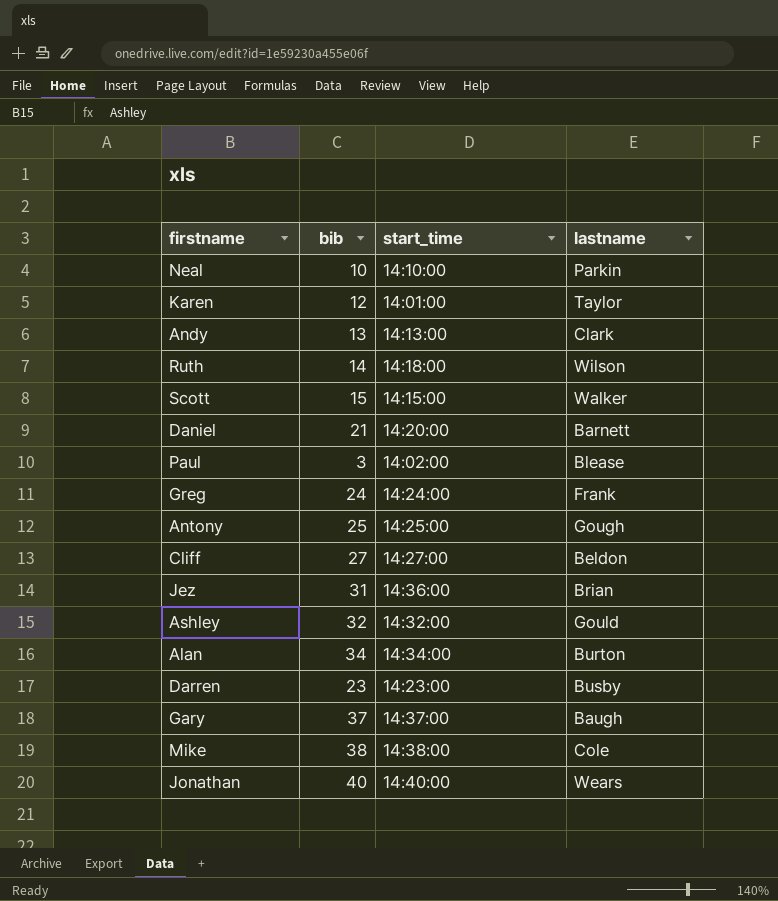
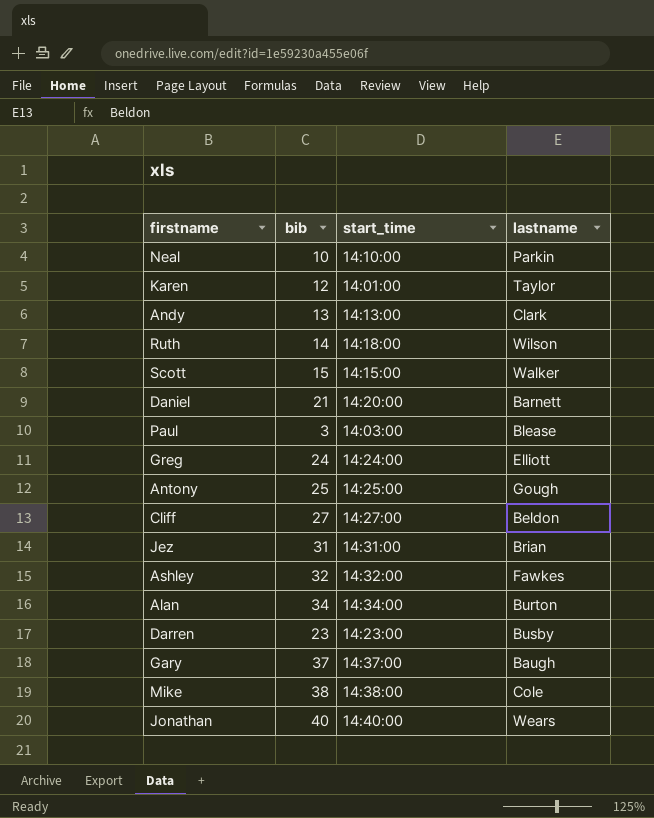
Paul | start_time: 14:02:00 -> 14:03:00
Greg | lastname: Frank -> Elliott
Jez | start_time: 14:36:00 -> 14:31:00
Ashley | lastname: Gould -> Fawkes

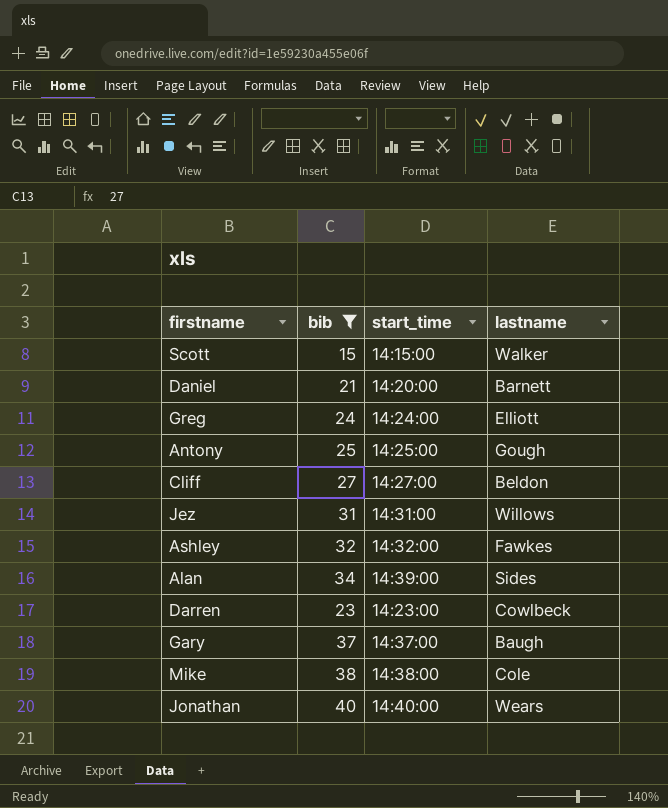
filter: none -> bib >= 15
Jez | lastname: Brian -> Willows
Alan | start_time: 14:34:00 -> 14:39:00
Alan | lastname: Burton -> Sides
Darren | lastname: Busby -> Cowlbeck

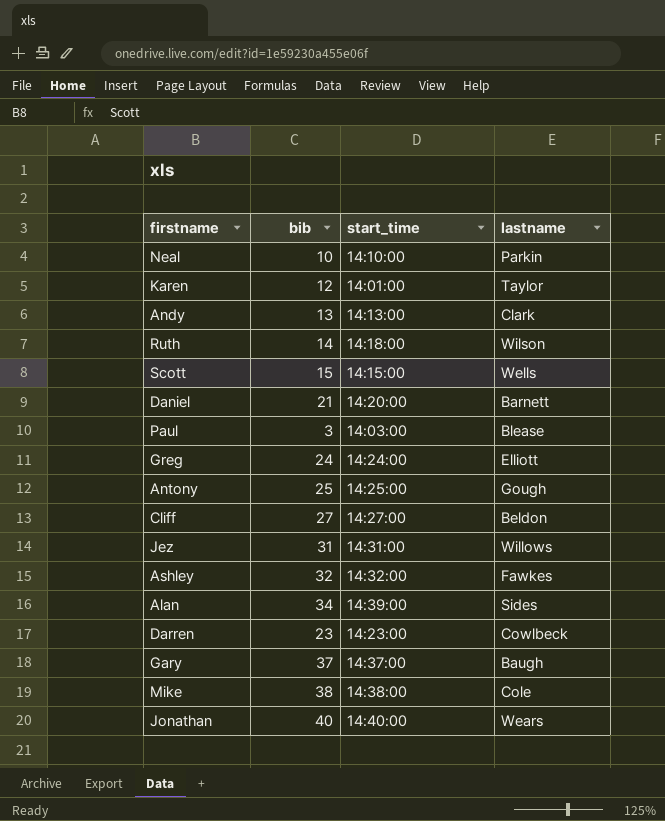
filter: bib >= 15 -> none
Scott | lastname: Walker -> Wells

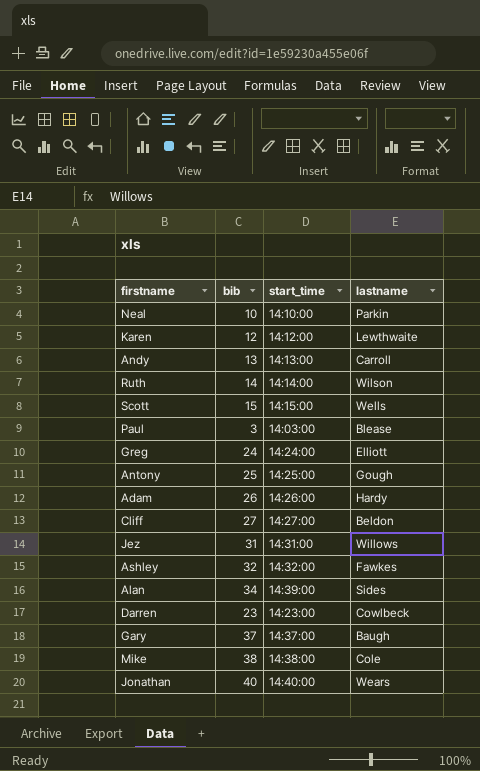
row Daniel: 21 | 14:20:00 | Barnett -> none
Karen | start_time: 14:01:00 -> 14:12:00
Karen | lastname: Taylor -> Lewthwaite
Andy | lastname: Clark -> Carroll
Ruth | start_time: 14:18:00 -> 14:14:00
row Adam: none -> 26 | 14:26:00 | Hardy

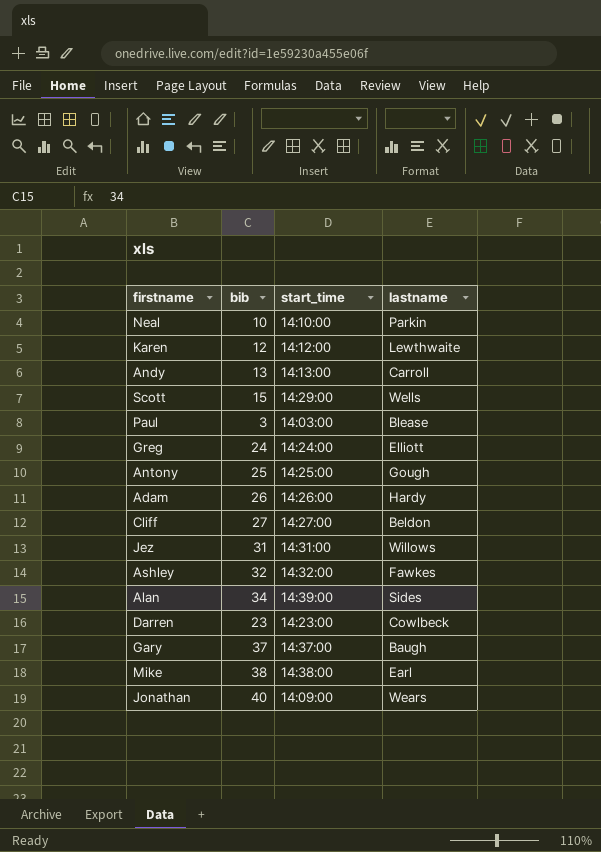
row Ruth: 14 | 14:14:00 | Wilson -> none
Scott | start_time: 14:15:00 -> 14:29:00
Mike | lastname: Cole -> Earl
Jonathan | start_time: 14:40:00 -> 14:09:00

